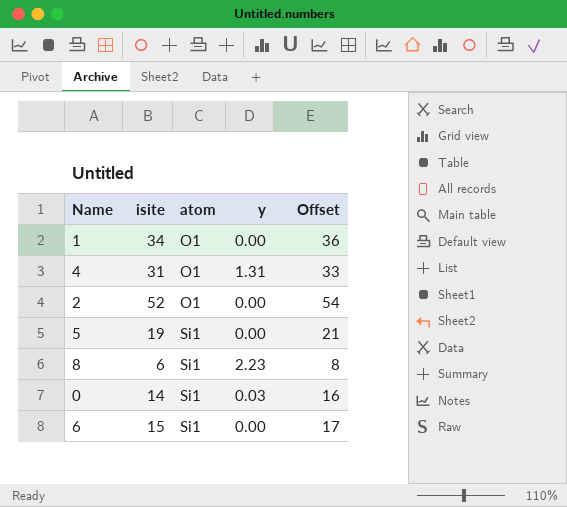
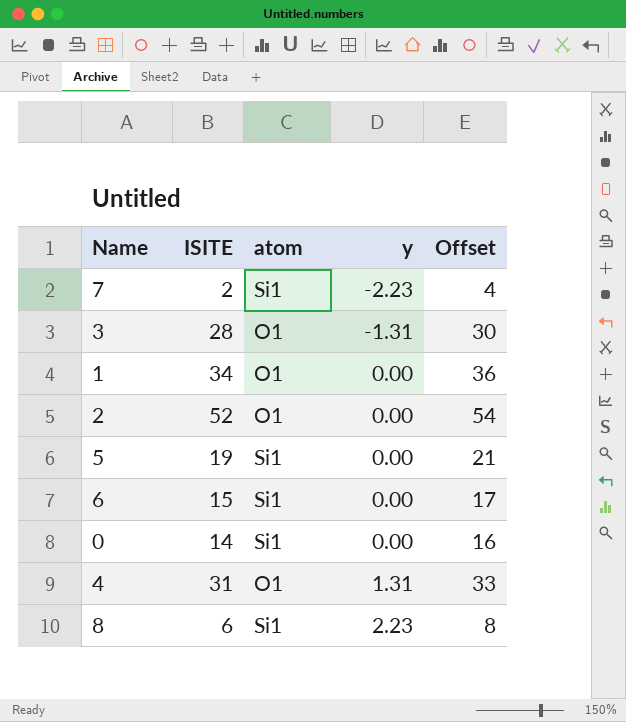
row order: atom ascending -> y ascending
column name: isite -> ISITE
row 7: none -> 2 | Si1 | -2.23 | 4
row 3: none -> 28 | O1 | -1.31 | 30
0 | y: 0.03 -> 0.00

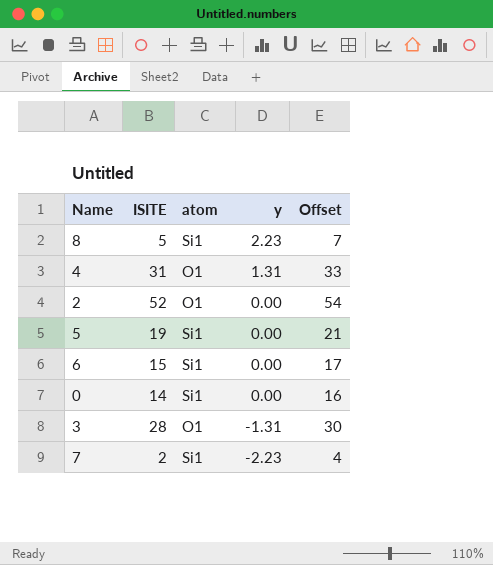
row order: y ascending -> y descending
row 1: 34 | O1 | 0.00 | 36 -> none
8 | ISITE: 6 -> 5
8 | Offset: 8 -> 7

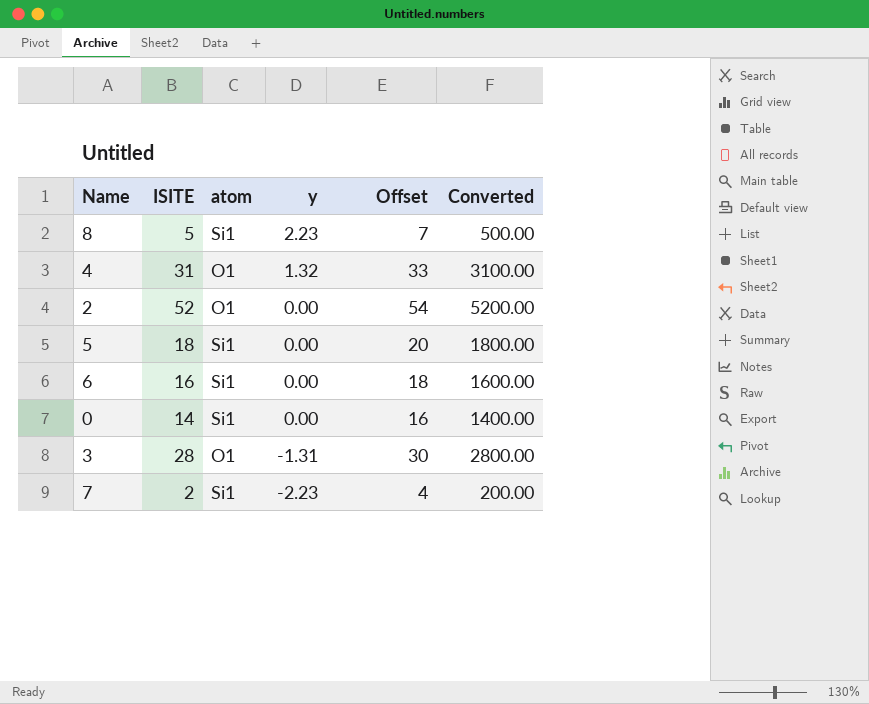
column Converted | formula: none -> [ISITE] * 100
4 | y: 1.31 -> 1.32
5 | ISITE: 19 -> 18
5 | Offset: 21 -> 20
6 | ISITE: 15 -> 16
6 | Offset: 17 -> 18

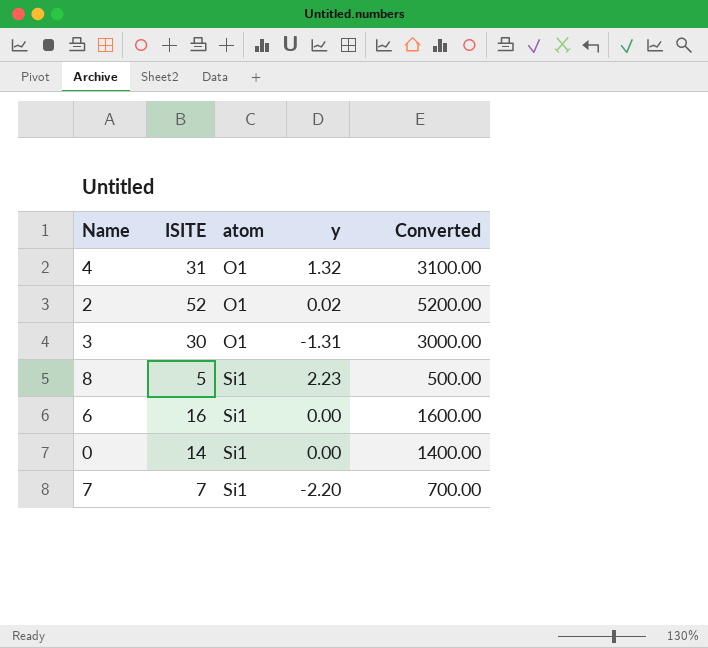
row order: y descending -> atom ascending
column Offset | formula: [ISITE] + 2 -> none
row 5: 18 | Si1 | 0.00 | 20 | 1800.00 -> none
2 | y: 0.00 -> 0.02
3 | ISITE: 28 -> 30
3 | Converted: 2800.00 -> 3000.00
7 | ISITE: 2 -> 7
7 | y: -2.23 -> -2.20
7 | Converted: 200.00 -> 700.00

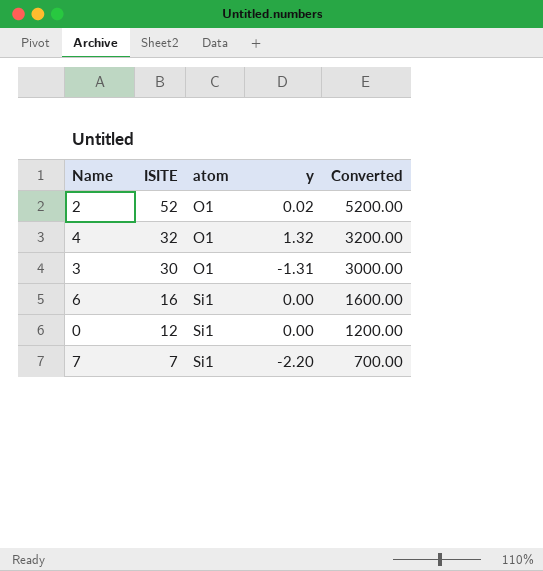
row order: atom ascending -> ISITE descending
row 8: 5 | Si1 | 2.23 | 500.00 -> none
4 | ISITE: 31 -> 32
4 | Converted: 3100.00 -> 3200.00
0 | ISITE: 14 -> 12
0 | Converted: 1400.00 -> 1200.00

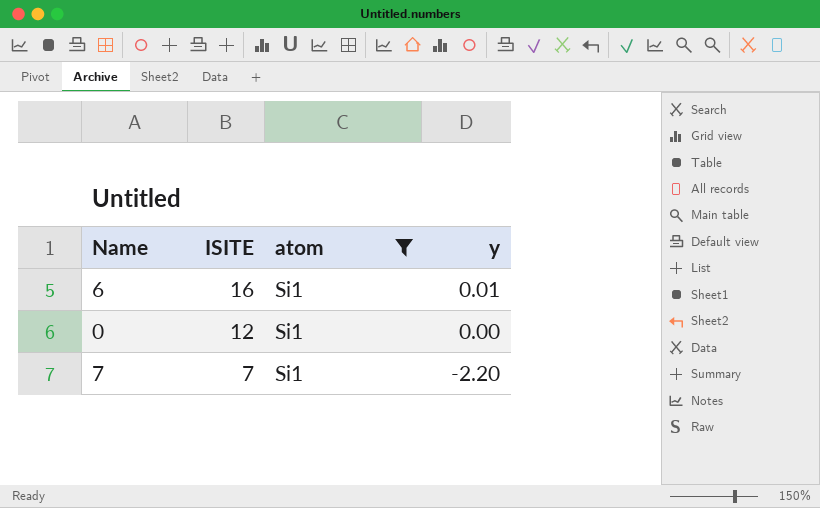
filter: none -> atom = Si1
column Converted | formula: [ISITE] * 100 -> none
6 | y: 0.00 -> 0.01

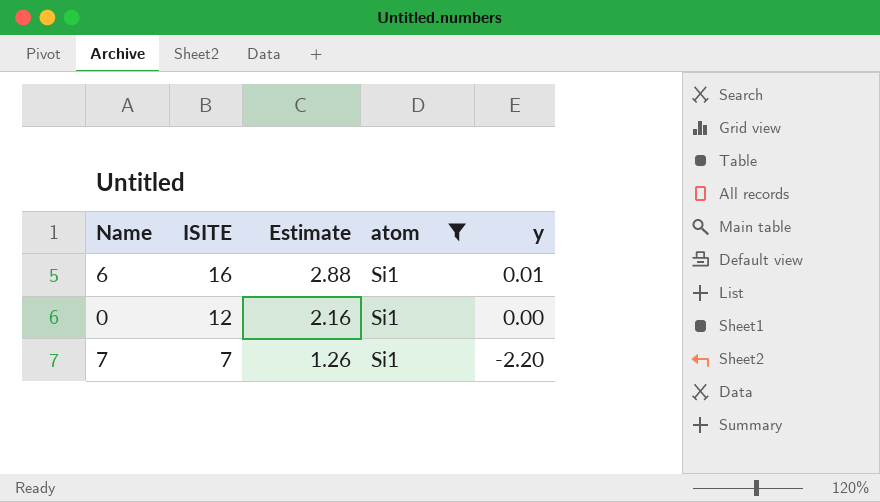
column Estimate | formula: none -> [ISITE] * 0.18

